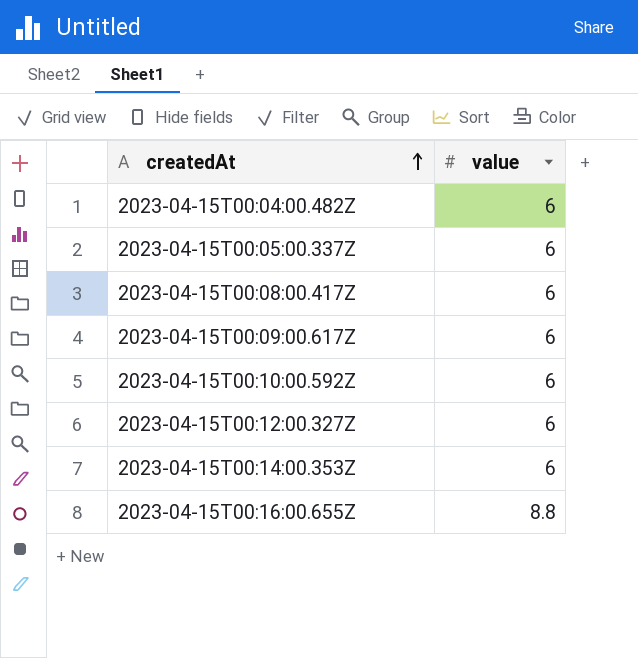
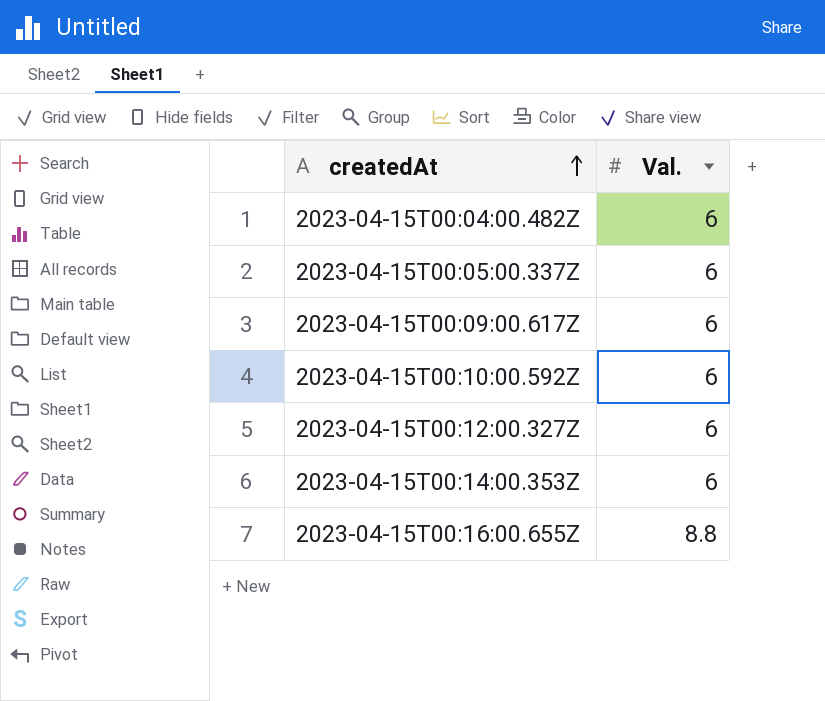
column name: value -> Val.
row 2023-04-15T00:08:00.417Z: 6 -> none

